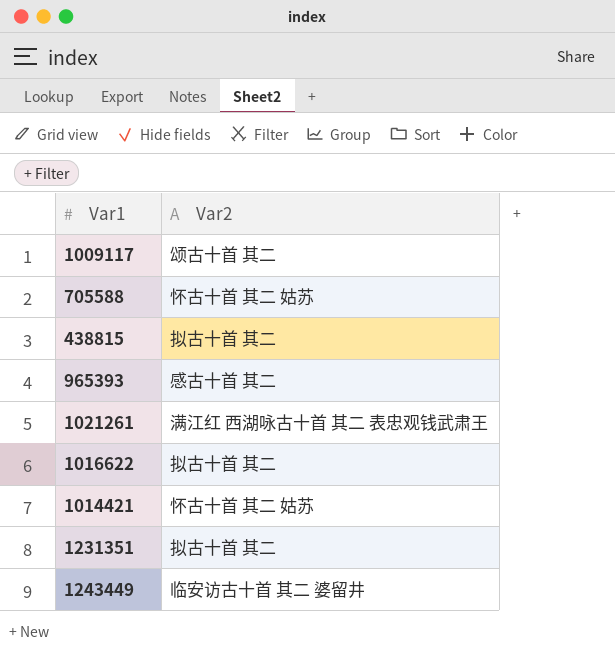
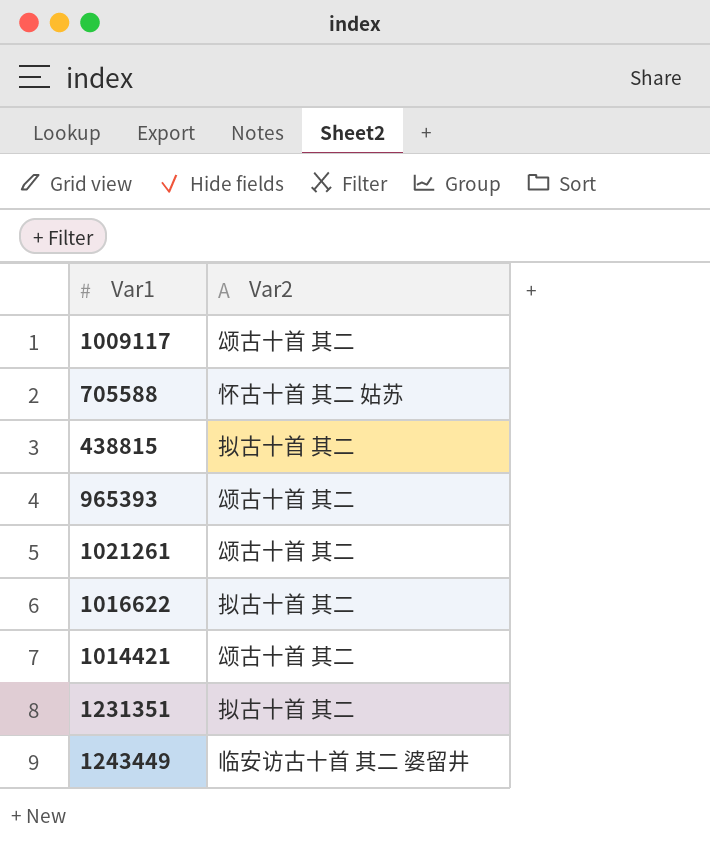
965393 | Var2: 感古十首 其二 -> 颂古十首 其二
1021261 | Var2: 满江红 西湖咏古十首 其二 表忠观钱武肃王 -> 颂古十首 其二
1014421 | Var2: 怀古十首 其二 姑苏 -> 颂古十首 其二

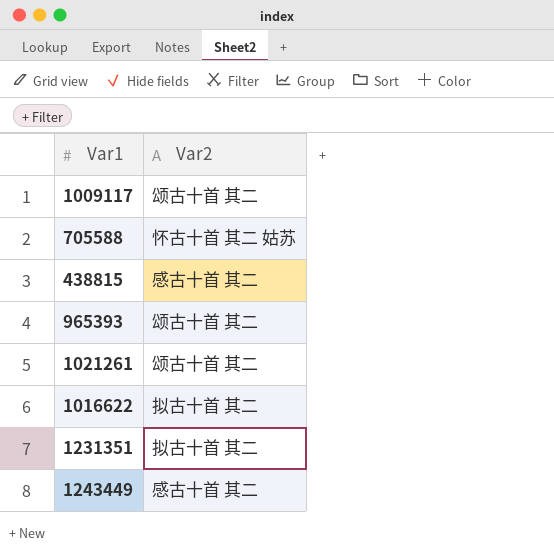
row 1014421: 颂古十首 其二 -> none
438815 | Var2: 拟古十首 其二 -> 感古十首 其二
1243449 | Var2: 临安访古十首 其二 婆留井 -> 感古十首 其二

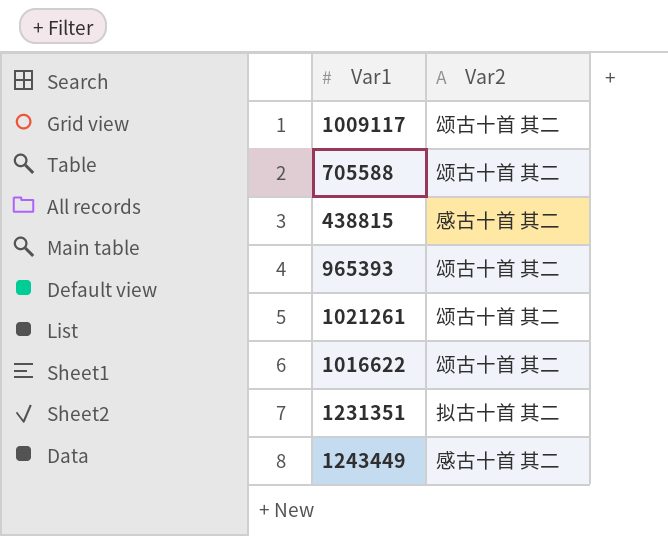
705588 | Var2: 怀古十首 其二 姑苏 -> 颂古十首 其二
1016622 | Var2: 拟古十首 其二 -> 颂古十首 其二

